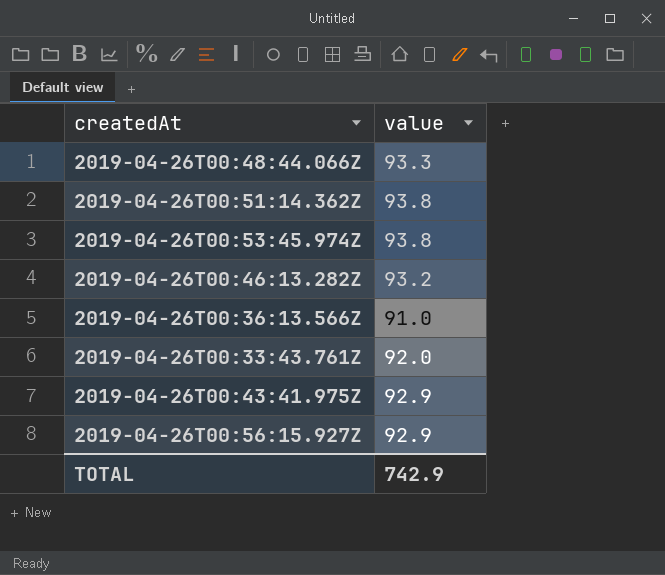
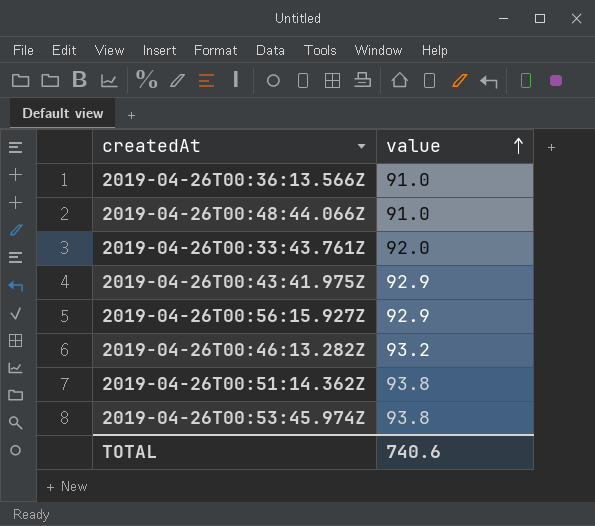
row order: none -> value ascending
2019-04-26T00:48:44.066Z | value: 93.3 -> 91.0
TOTAL | value: 742.9 -> 740.6

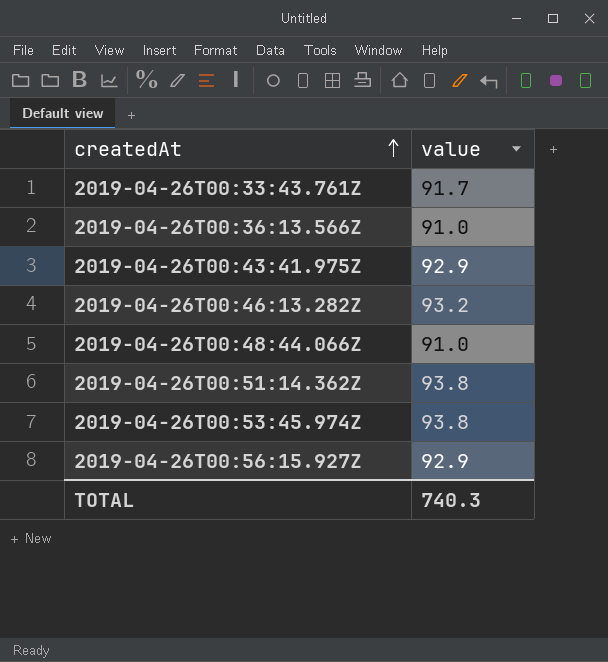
row order: value ascending -> createdAt ascending
2019-04-26T00:33:43.761Z | value: 92.0 -> 91.7
TOTAL | value: 740.6 -> 740.3

